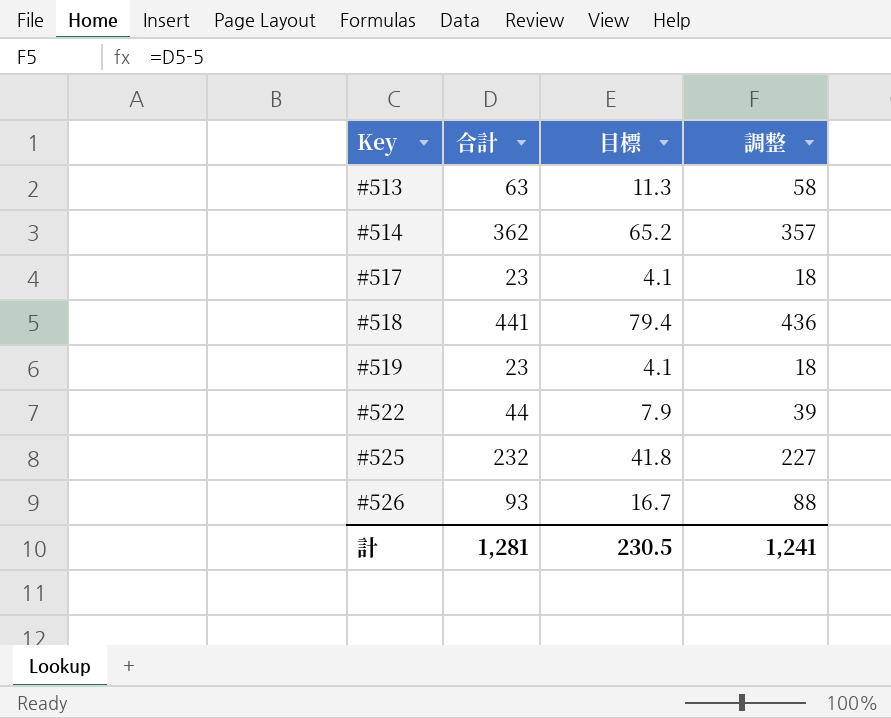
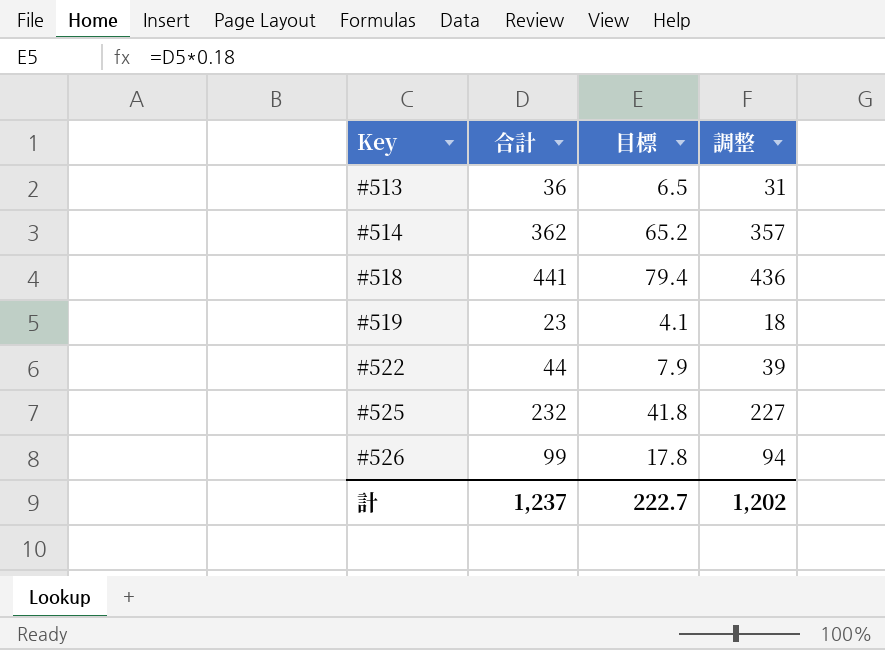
row #517: 23 | 4.1 | 18 -> none
#513 | 合計: 63 -> 36
#513 | 目標: 11.3 -> 6.5
#513 | 調整: 58 -> 31
#526 | 合計: 93 -> 99
#526 | 目標: 16.7 -> 17.8
#526 | 調整: 88 -> 94
計 | 合計: 1,281 -> 1,237
計 | 目標: 230.5 -> 222.7
計 | 調整: 1,241 -> 1,202

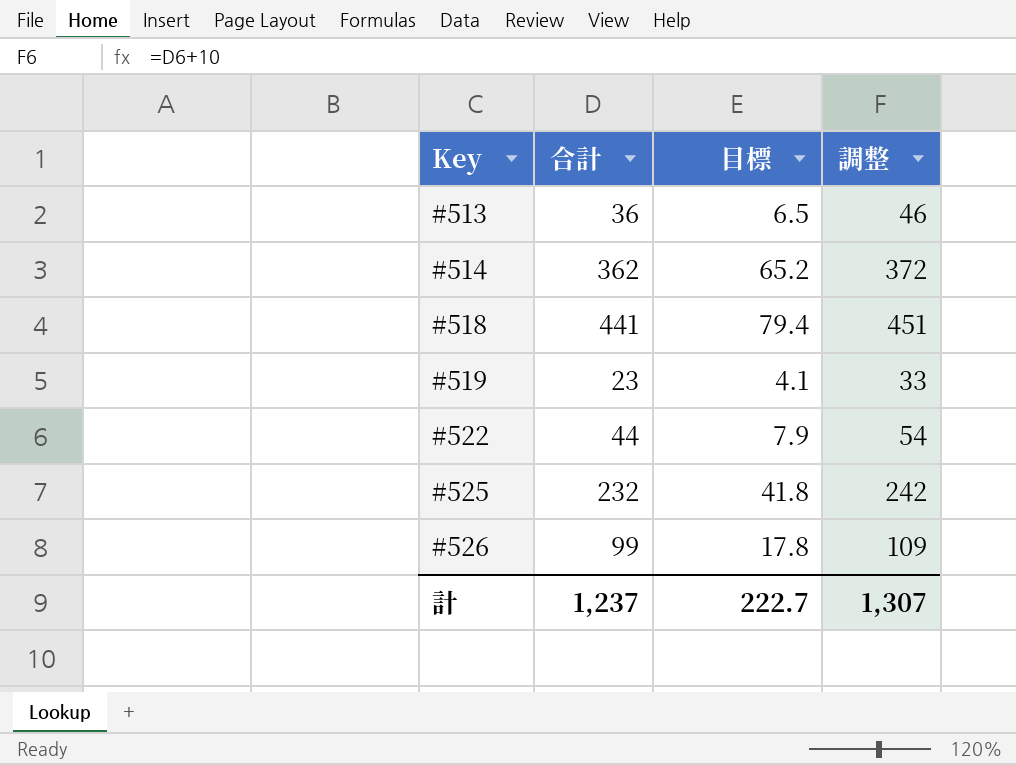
column 調整 | formula: [合計] - 5 -> [合計] + 10
計 | 調整: 1,202 -> 1,307

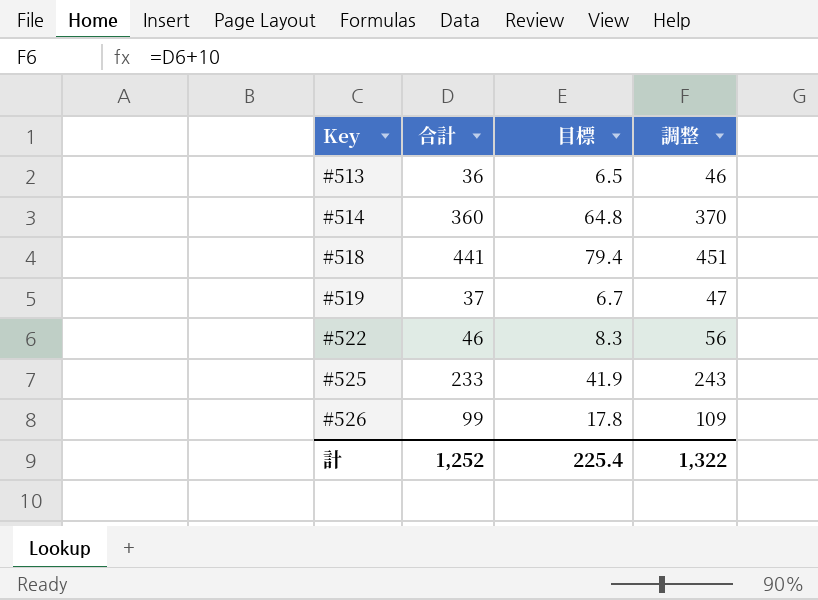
#514 | 合計: 362 -> 360
#514 | 目標: 65.2 -> 64.8
#514 | 調整: 372 -> 370
#519 | 合計: 23 -> 37
#519 | 目標: 4.1 -> 6.7
#519 | 調整: 33 -> 47
#522 | 合計: 44 -> 46
#522 | 目標: 7.9 -> 8.3
#522 | 調整: 54 -> 56
#525 | 合計: 232 -> 233
#525 | 目標: 41.8 -> 41.9
#525 | 調整: 242 -> 243
計 | 合計: 1,237 -> 1,252
計 | 目標: 222.7 -> 225.4
計 | 調整: 1,307 -> 1,322

